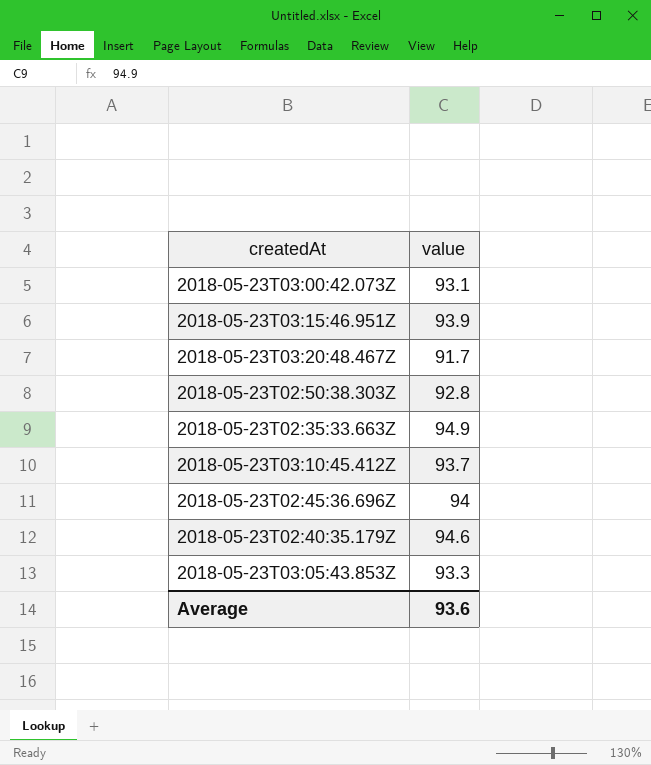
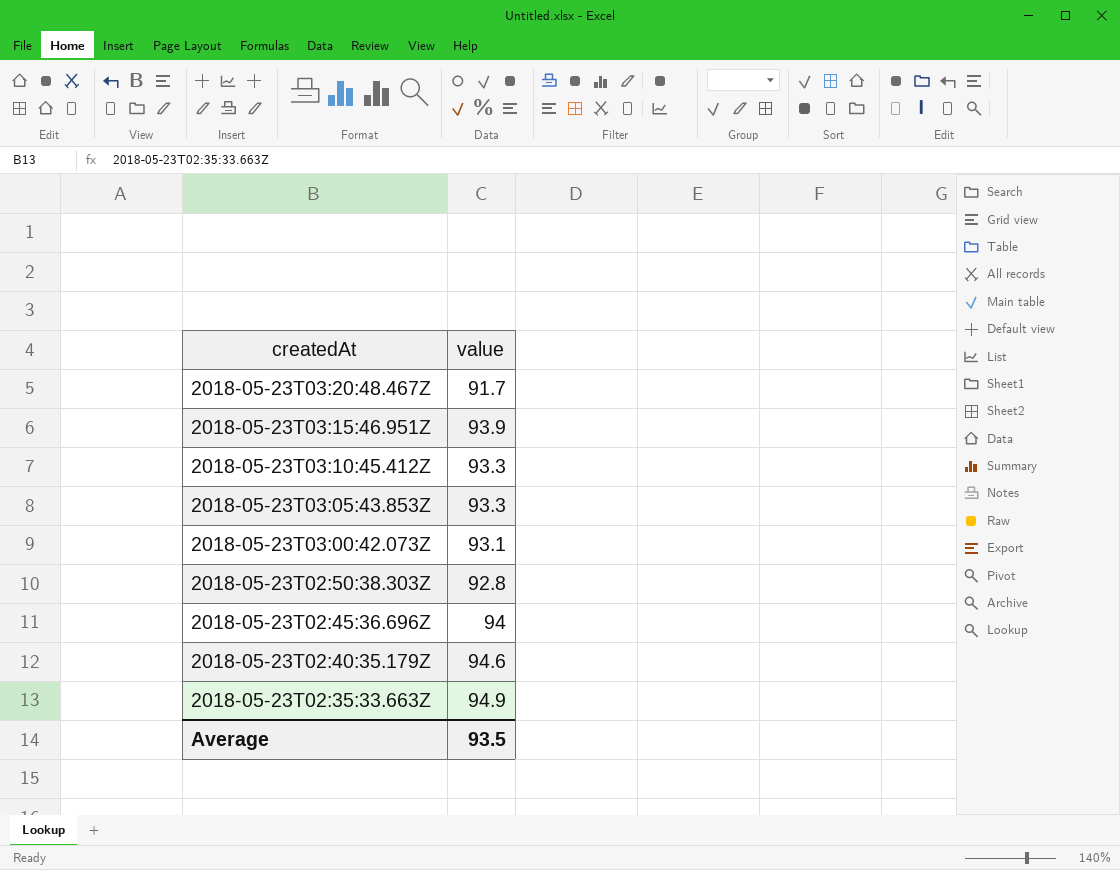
row order: none -> createdAt descending
2018-05-23T03:10:45.412Z | value: 93.7 -> 93.3
Average | value: 93.6 -> 93.5

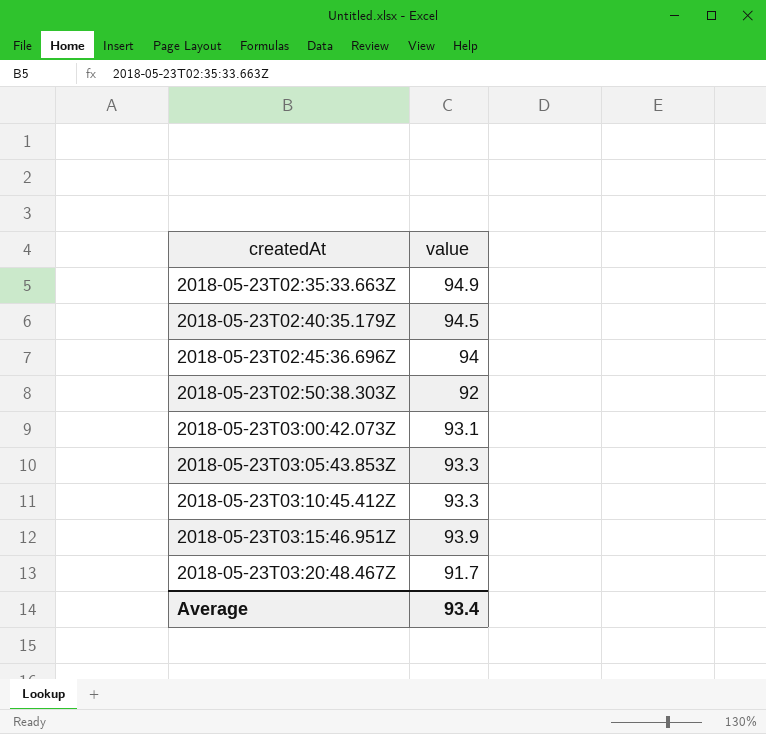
row order: createdAt descending -> createdAt ascending
2018-05-23T02:40:35.179Z | value: 94.6 -> 94.5
2018-05-23T02:50:38.303Z | value: 92.8 -> 92
Average | value: 93.5 -> 93.4

